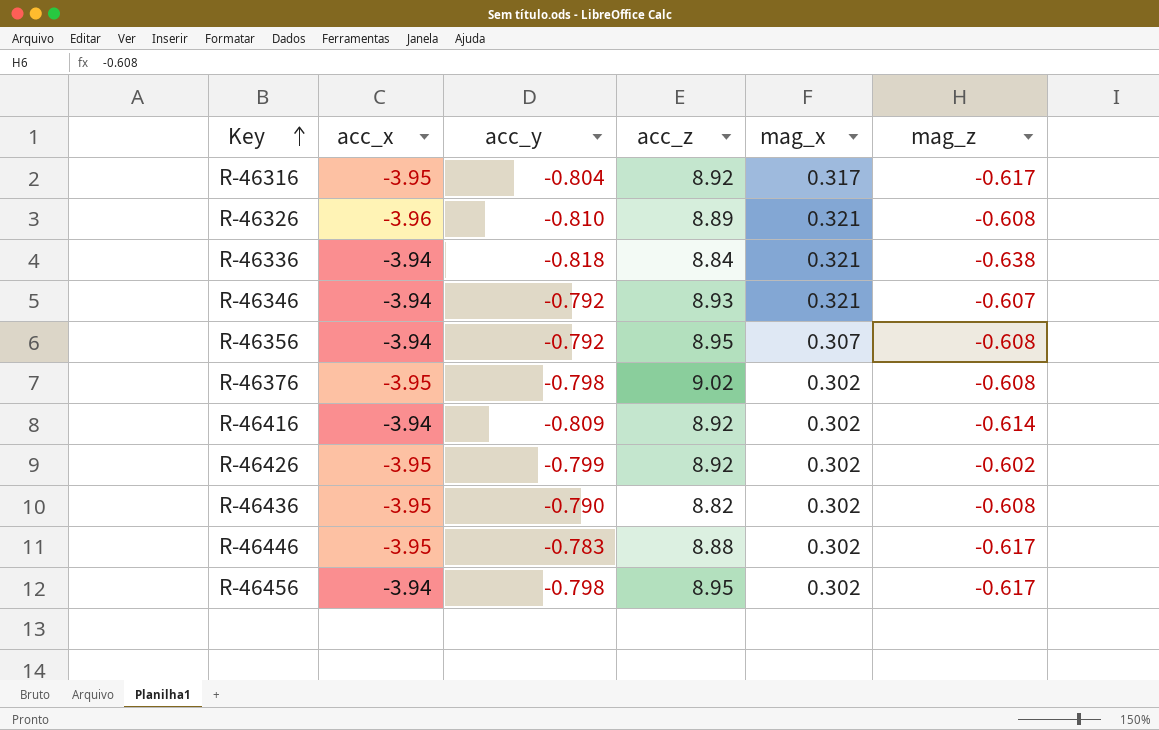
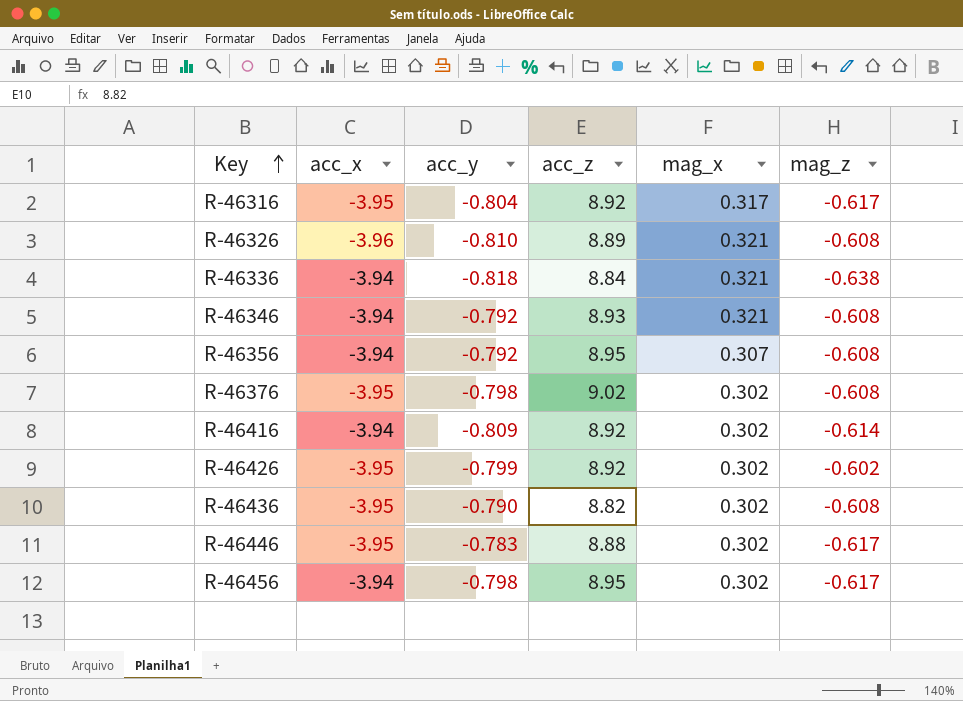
R-46346 | mag_z: -0.607 -> -0.608

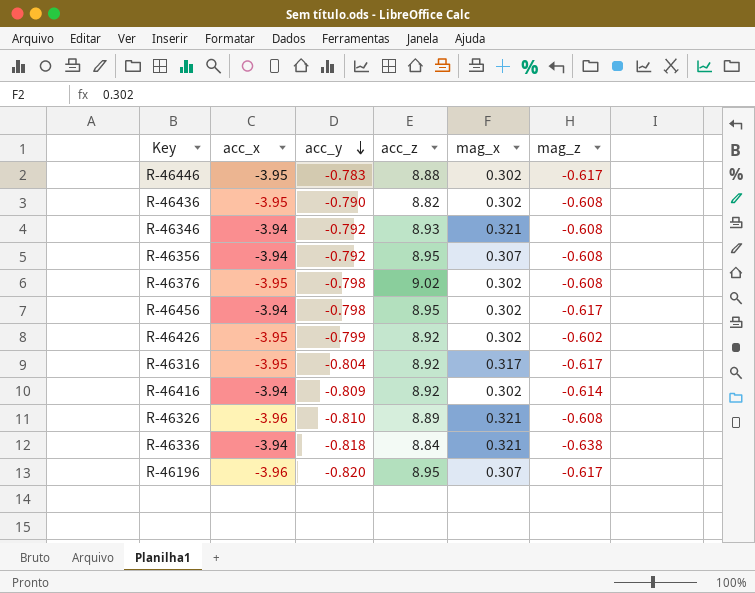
row order: Key ascending -> acc_y descending
row R-46196: none -> -3.96 | -0.820 | 8.95 | 0.307 | -0.617

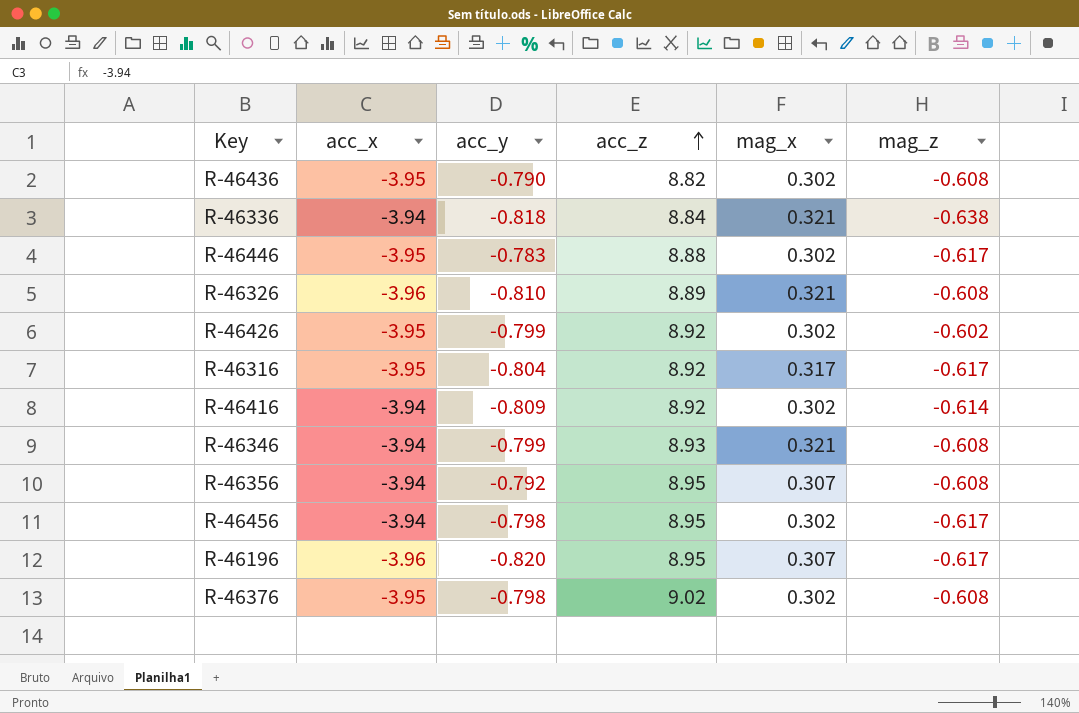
row order: acc_y descending -> acc_z ascending
R-46346 | acc_y: -0.792 -> -0.799

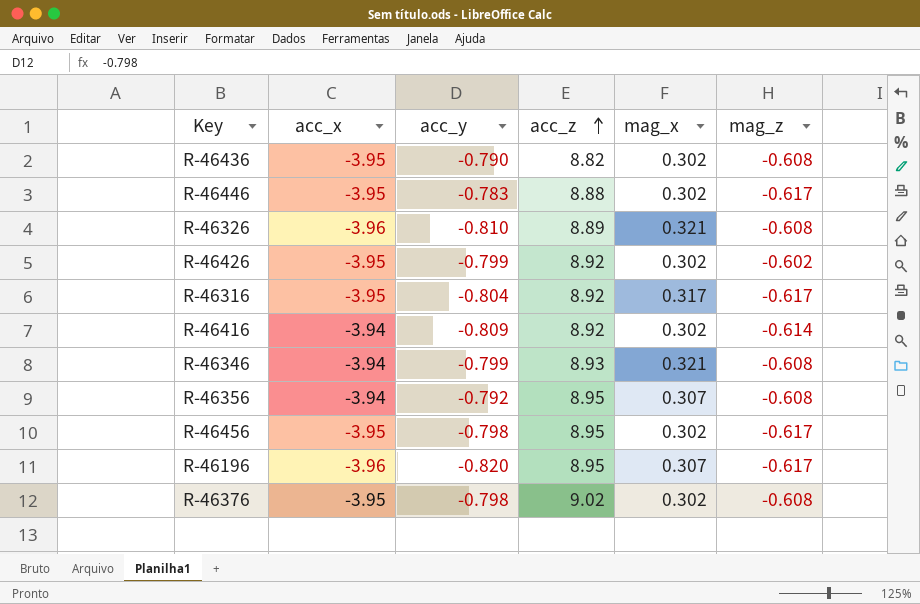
row R-46336: -3.94 | -0.818 | 8.84 | 0.321 | -0.638 -> none
R-46456 | acc_x: -3.94 -> -3.95

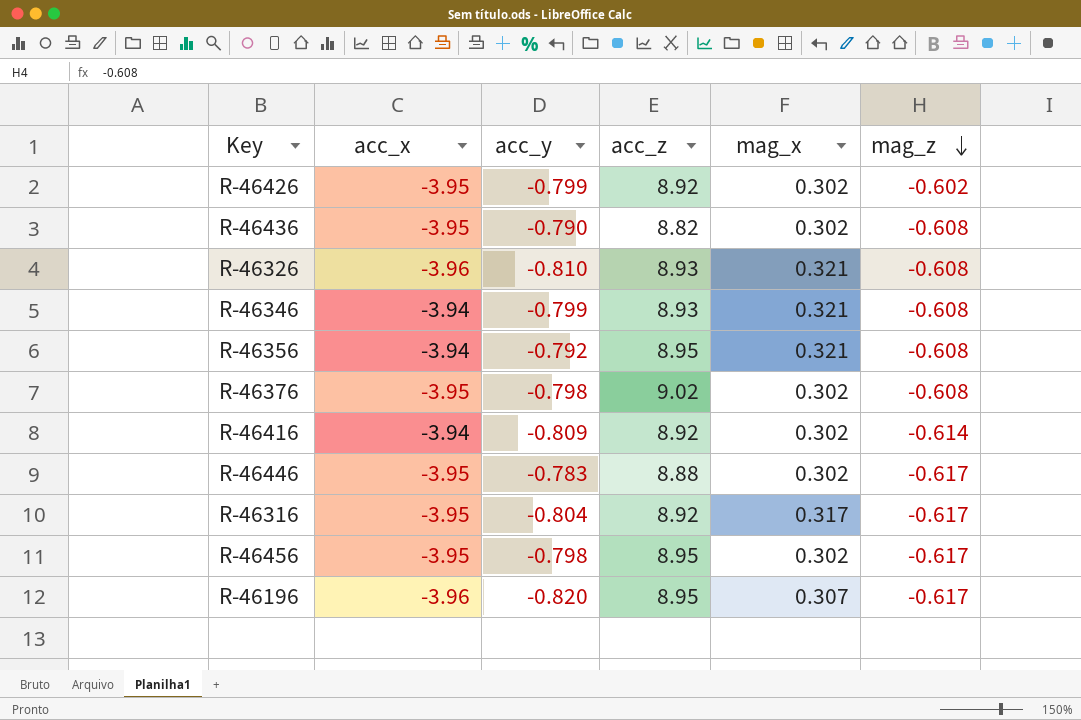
row order: acc_z ascending -> mag_z descending
R-46326 | acc_z: 8.89 -> 8.93
R-46356 | mag_x: 0.307 -> 0.321

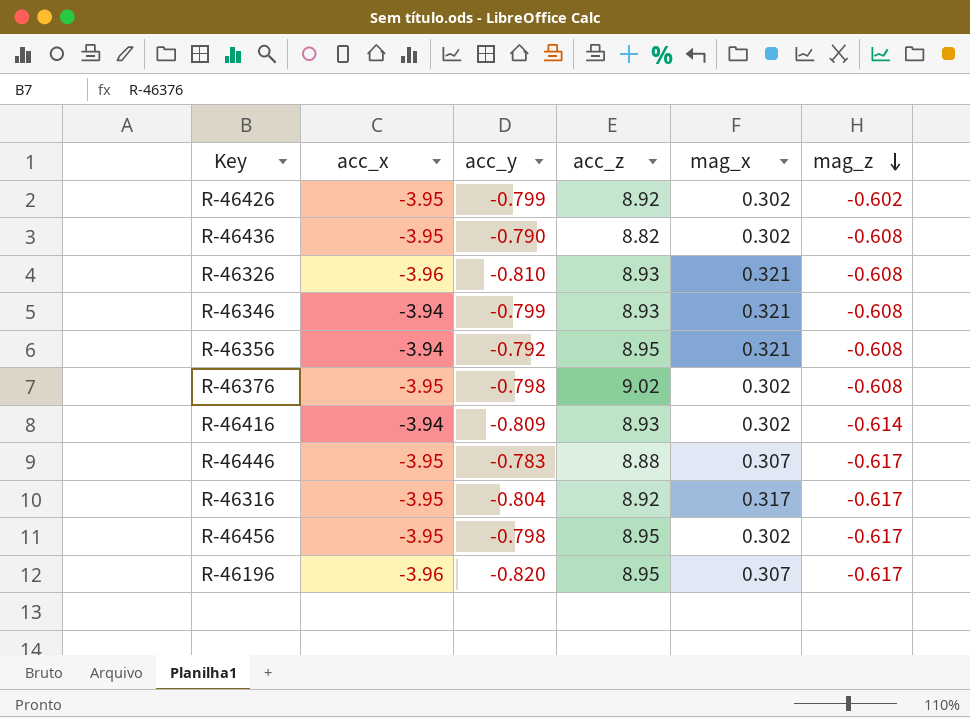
R-46416 | acc_z: 8.92 -> 8.93
R-46446 | mag_x: 0.302 -> 0.307

